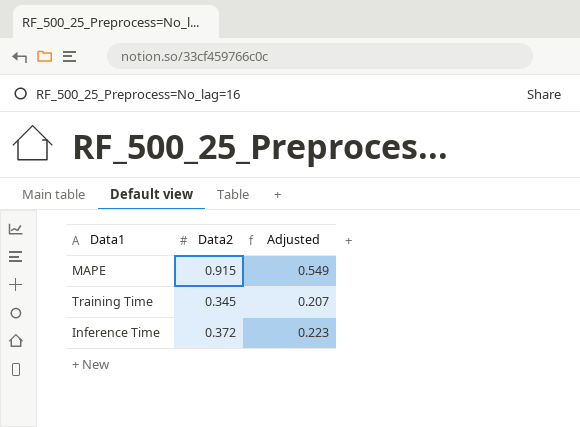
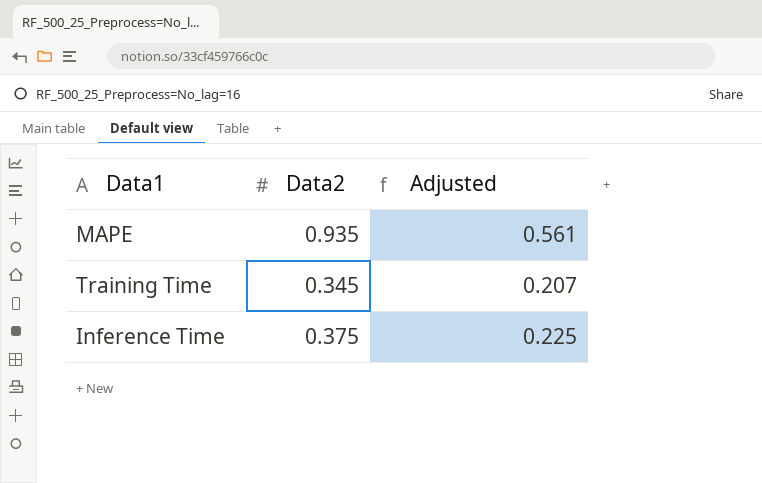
MAPE | Data2: 0.915 -> 0.935
MAPE | Adjusted: 0.549 -> 0.561
Inference Time | Data2: 0.372 -> 0.375
Inference Time | Adjusted: 0.223 -> 0.225

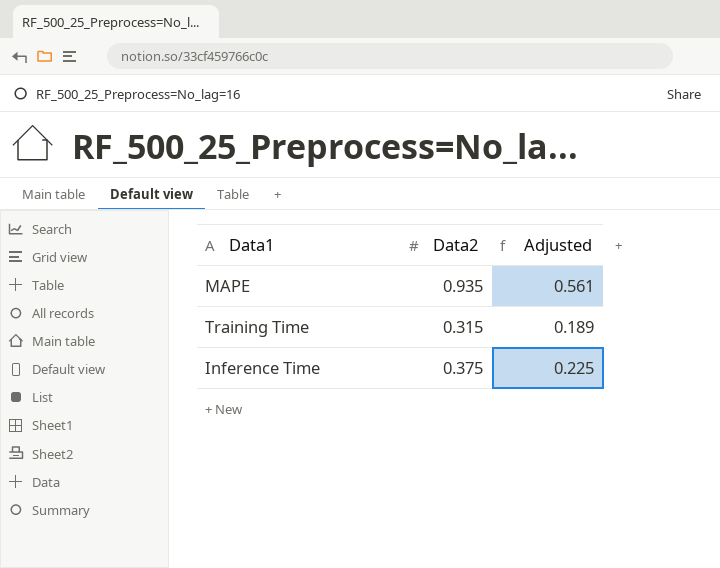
Training Time | Data2: 0.345 -> 0.315
Training Time | Adjusted: 0.207 -> 0.189

